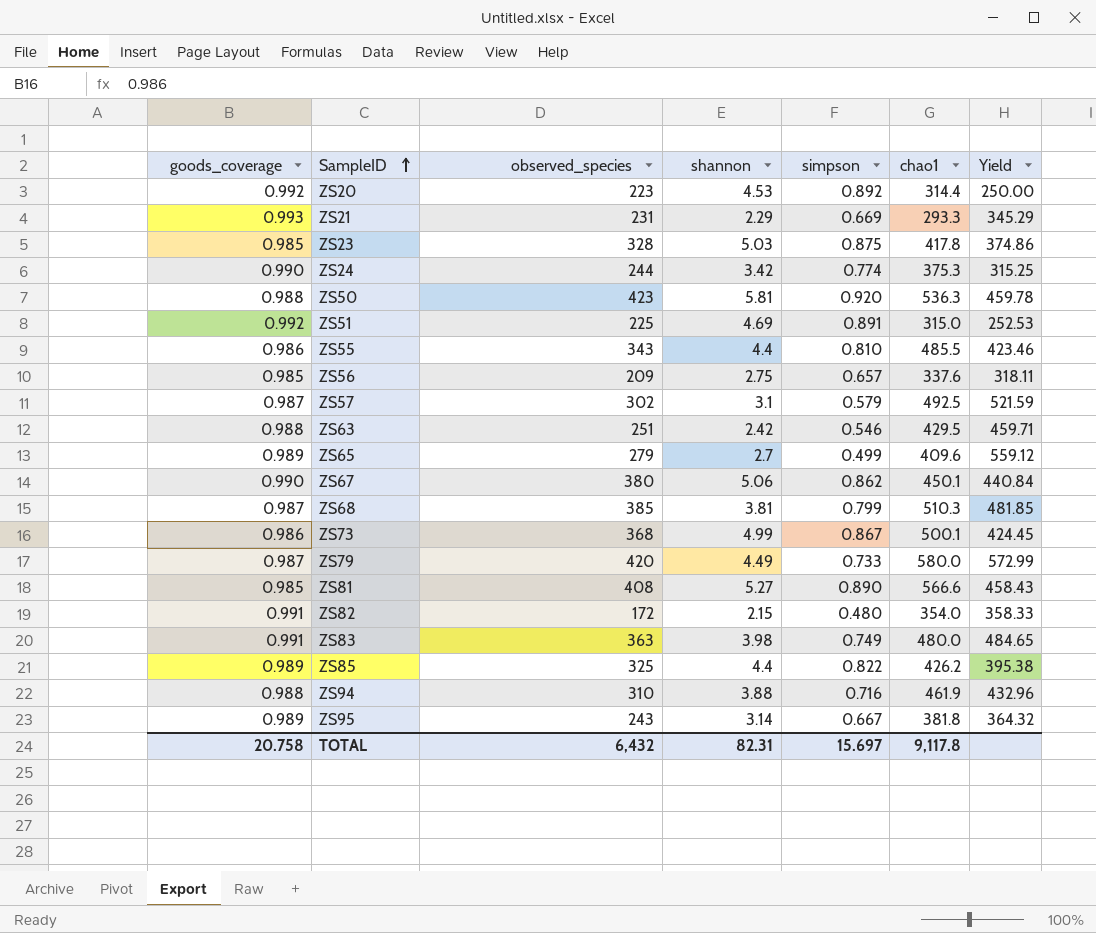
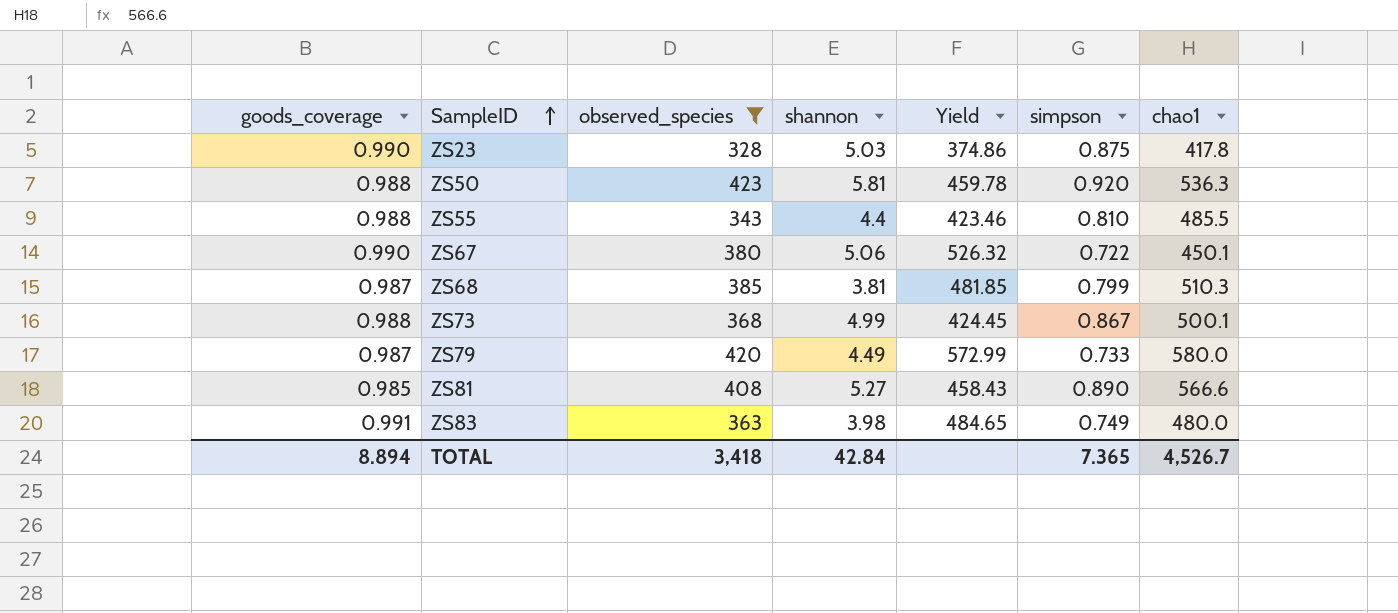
filter: none -> observed_species >= 328
column Yield | position: 7 -> 5
ZS23 | goods_coverage: 0.985 -> 0.990
ZS55 | goods_coverage: 0.986 -> 0.988
ZS67 | Yield: 440.84 -> 526.32
ZS67 | simpson: 0.862 -> 0.722
ZS73 | goods_coverage: 0.986 -> 0.988
TOTAL | goods_coverage: 20.758 -> 8.894
TOTAL | observed_species: 6,432 -> 3,418
TOTAL | shannon: 82.31 -> 42.84
TOTAL | simpson: 15.697 -> 7.365
TOTAL | chao1: 9,117.8 -> 4,526.7

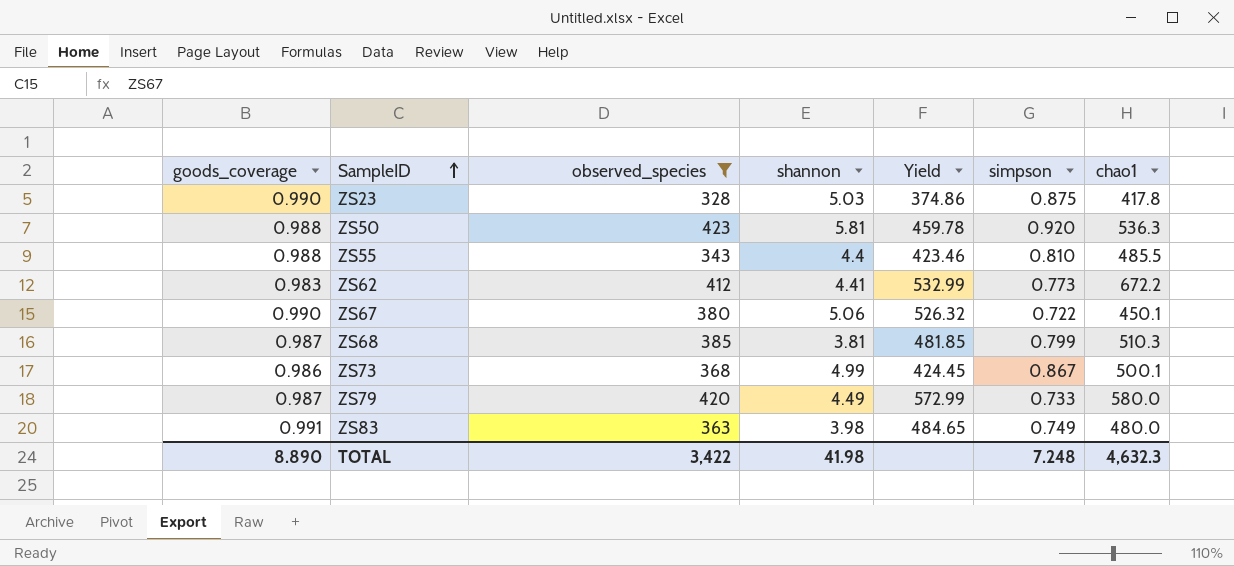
row ZS81: 0.985 | 408 | 5.27 | 458.43 | 0.890 | 566.6 -> none
row ZS62: none -> 0.983 | 412 | 4.41 | 532.99 | 0.773 | 672.2
ZS73 | goods_coverage: 0.988 -> 0.986
TOTAL | goods_coverage: 8.894 -> 8.890
TOTAL | observed_species: 3,418 -> 3,422
TOTAL | shannon: 42.84 -> 41.98
TOTAL | simpson: 7.365 -> 7.248
TOTAL | chao1: 4,526.7 -> 4,632.3

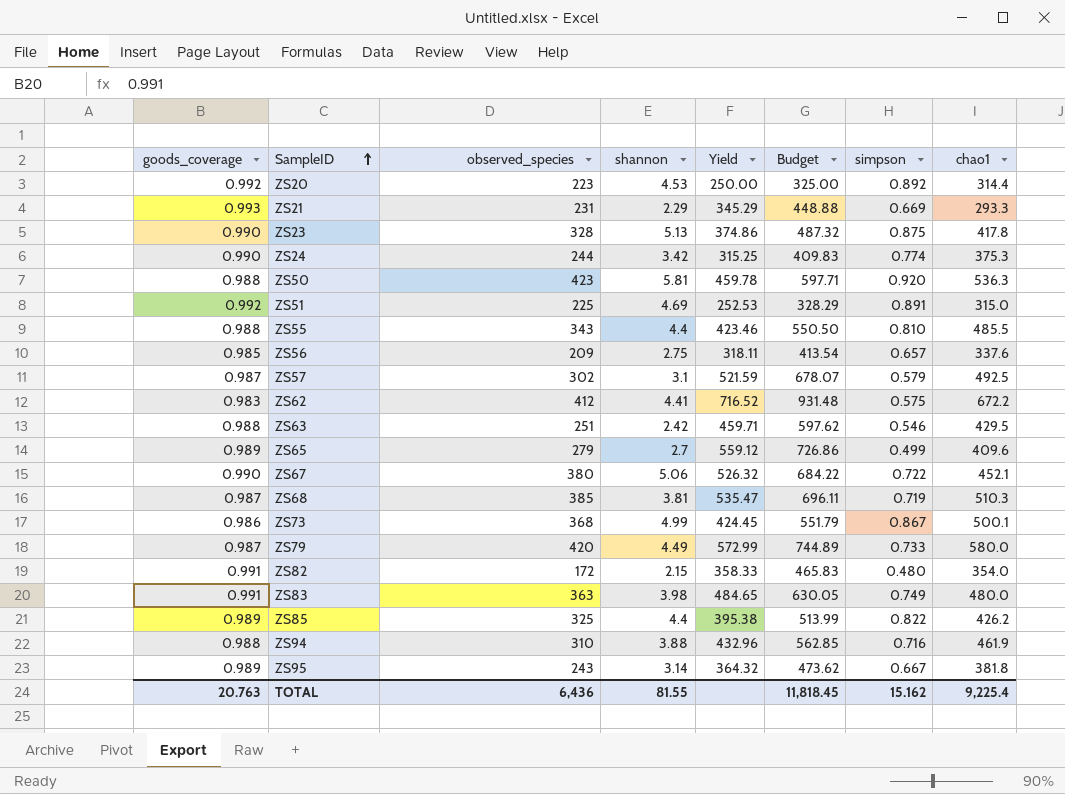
filter: observed_species >= 328 -> none
column Budget | formula: none -> [Yield] * 1.3
ZS23 | shannon: 5.03 -> 5.13
ZS62 | Yield: 532.99 -> 716.52
ZS62 | simpson: 0.773 -> 0.575
ZS67 | chao1: 450.1 -> 452.1
ZS68 | Yield: 481.85 -> 535.47
ZS68 | simpson: 0.799 -> 0.719
TOTAL | goods_coverage: 8.890 -> 20.763
TOTAL | observed_species: 3,422 -> 6,436
TOTAL | shannon: 41.98 -> 81.55
TOTAL | simpson: 7.248 -> 15.162
TOTAL | chao1: 4,632.3 -> 9,225.4

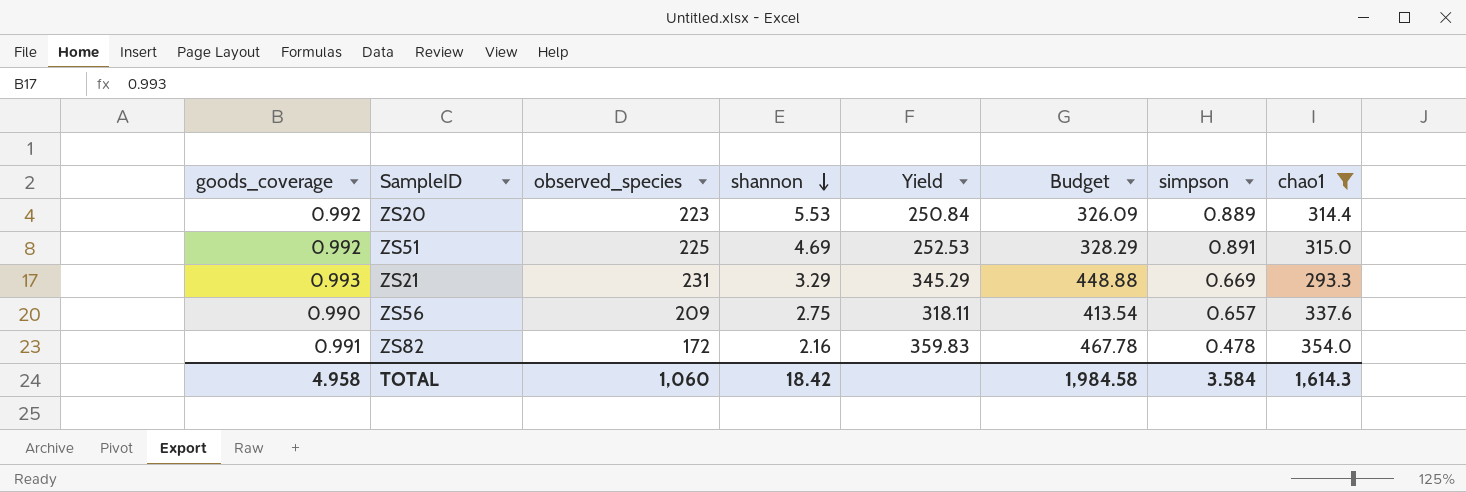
filter: none -> chao1 <= 354.0
row order: SampleID ascending -> shannon descending
ZS20 | shannon: 4.53 -> 5.53
ZS20 | Yield: 250.00 -> 250.84
ZS20 | Budget: 325.00 -> 326.09
ZS20 | simpson: 0.892 -> 0.889
ZS21 | shannon: 2.29 -> 3.29
ZS56 | goods_coverage: 0.985 -> 0.990
ZS82 | shannon: 2.15 -> 2.16
ZS82 | Yield: 358.33 -> 359.83
ZS82 | Budget: 465.83 -> 467.78
ZS82 | simpson: 0.480 -> 0.478
TOTAL | goods_coverage: 20.763 -> 4.958
TOTAL | observed_species: 6,436 -> 1,060
TOTAL | shannon: 81.55 -> 18.42
TOTAL | Budget: 11,818.45 -> 1,984.58
TOTAL | simpson: 15.162 -> 3.584
TOTAL | chao1: 9,225.4 -> 1,614.3

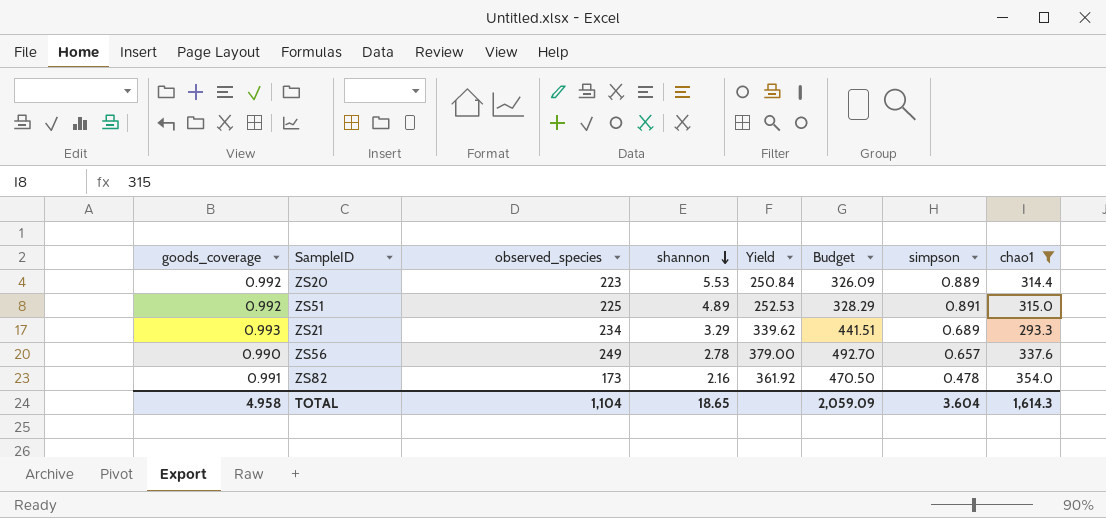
ZS51 | shannon: 4.69 -> 4.89
ZS21 | observed_species: 231 -> 234
ZS21 | Yield: 345.29 -> 339.62
ZS21 | Budget: 448.88 -> 441.51
ZS21 | simpson: 0.669 -> 0.689
ZS56 | observed_species: 209 -> 249
ZS56 | shannon: 2.75 -> 2.78
ZS56 | Yield: 318.11 -> 379.00
ZS56 | Budget: 413.54 -> 492.70
ZS82 | observed_species: 172 -> 173
ZS82 | Yield: 359.83 -> 361.92
ZS82 | Budget: 467.78 -> 470.50
TOTAL | observed_species: 1,060 -> 1,104
TOTAL | shannon: 18.42 -> 18.65
TOTAL | Budget: 1,984.58 -> 2,059.09
TOTAL | simpson: 3.584 -> 3.604

